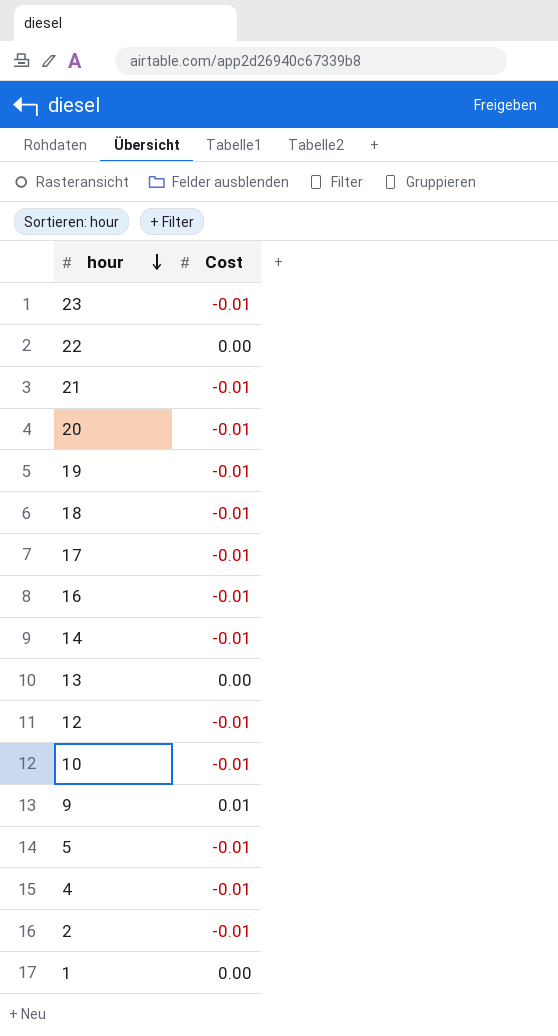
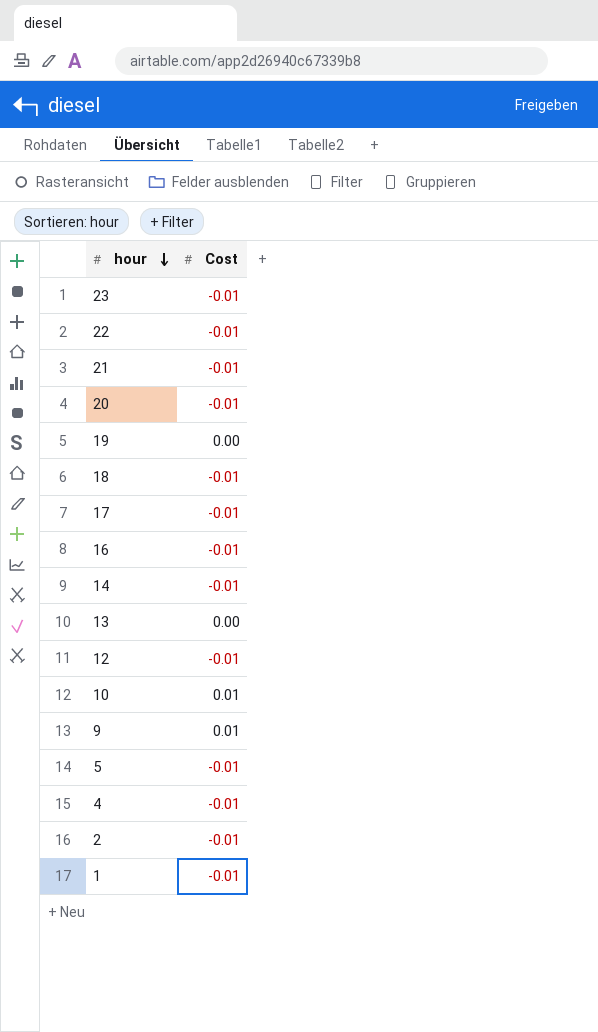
22 | Cost: 0.00 -> -0.01
19 | Cost: -0.01 -> 0.00
10 | Cost: -0.01 -> 0.01
1 | Cost: 0.00 -> -0.01

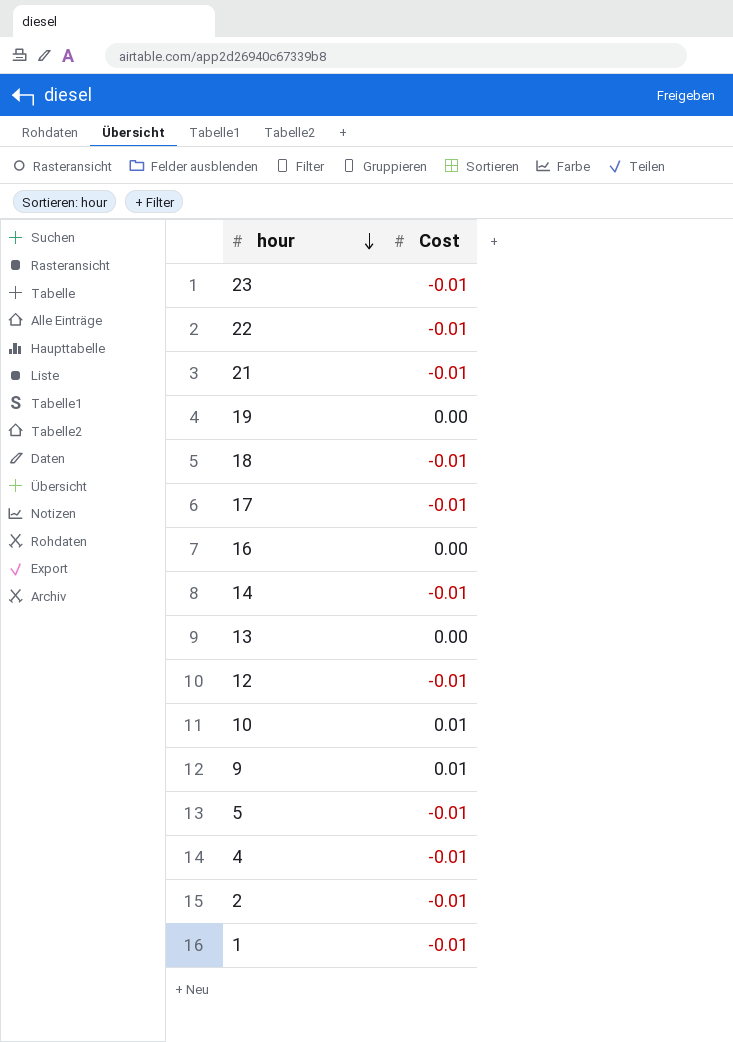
row 20: -0.01 -> none
16 | Cost: -0.01 -> 0.00

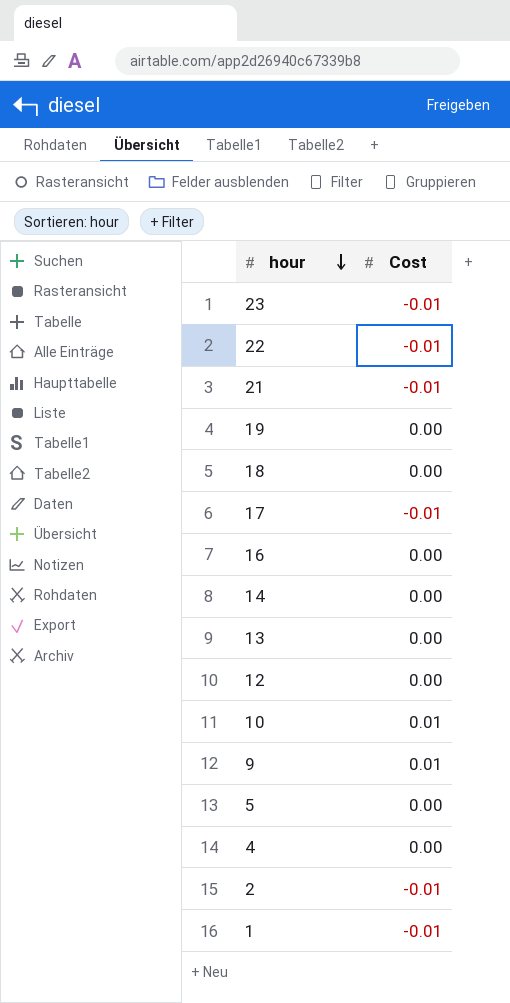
18 | Cost: -0.01 -> 0.00
14 | Cost: -0.01 -> 0.00
12 | Cost: -0.01 -> 0.00
5 | Cost: -0.01 -> 0.00
4 | Cost: -0.01 -> 0.00

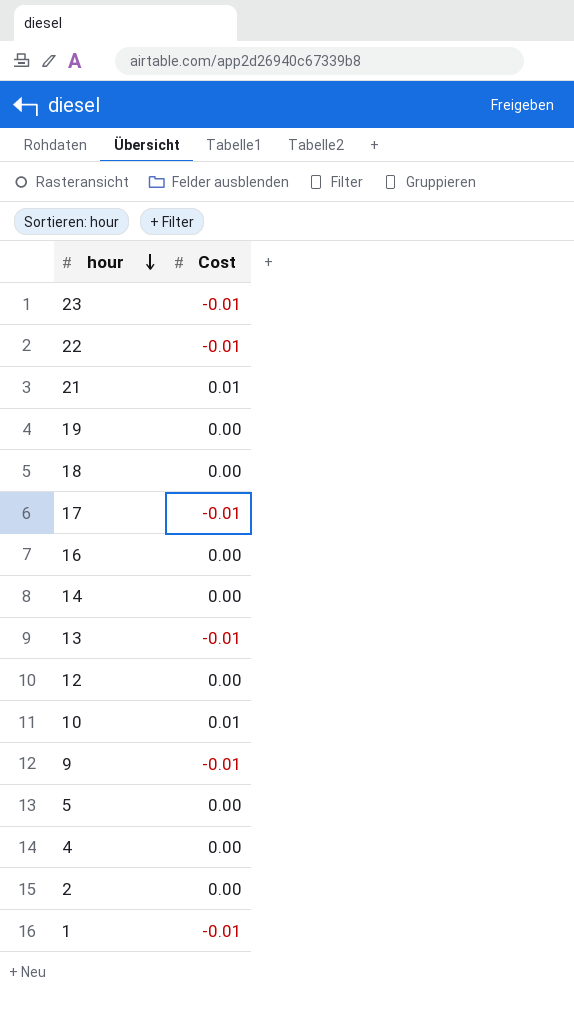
21 | Cost: -0.01 -> 0.01
13 | Cost: 0.00 -> -0.01
9 | Cost: 0.01 -> -0.01
2 | Cost: -0.01 -> 0.00

